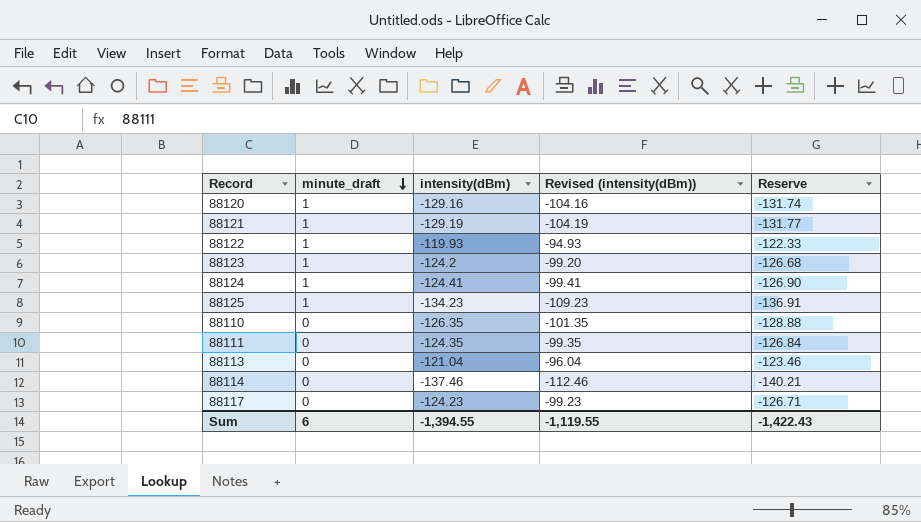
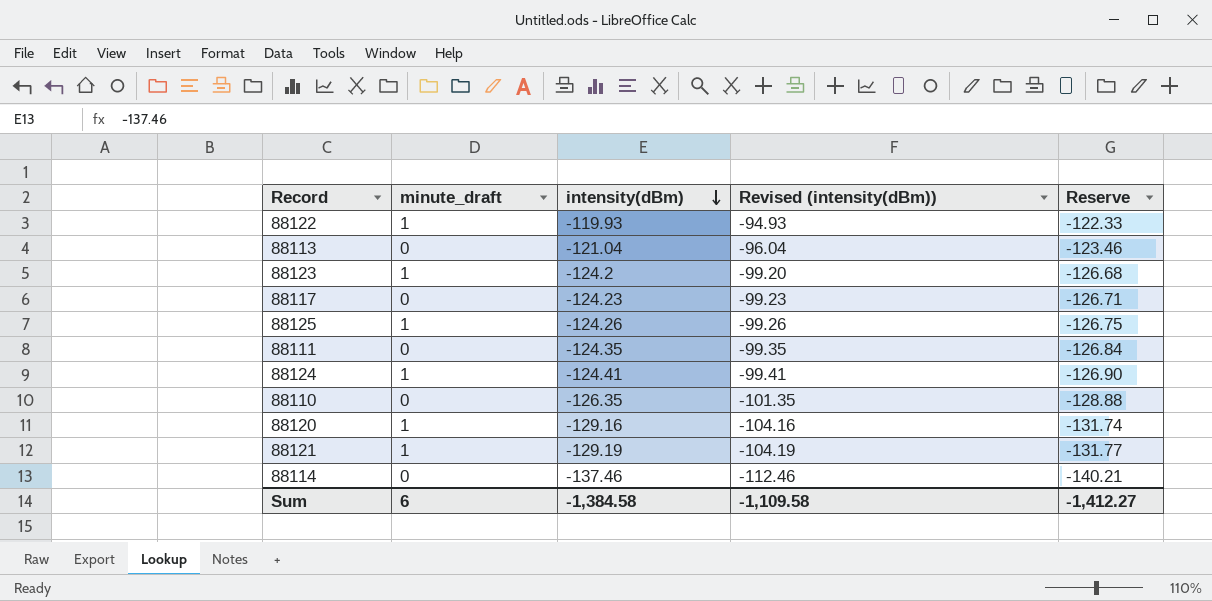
row order: minute_draft descending -> intensity(dBm) descending
88125 | intensity(dBm): -134.23 -> -124.26
88125 | Revised (intensity(dBm)): -109.23 -> -99.26
88125 | Reserve: -136.91 -> -126.75
Sum | intensity(dBm): -1,394.55 -> -1,384.58
Sum | Revised (intensity(dBm)): -1,119.55 -> -1,109.58
Sum | Reserve: -1,422.43 -> -1,412.27

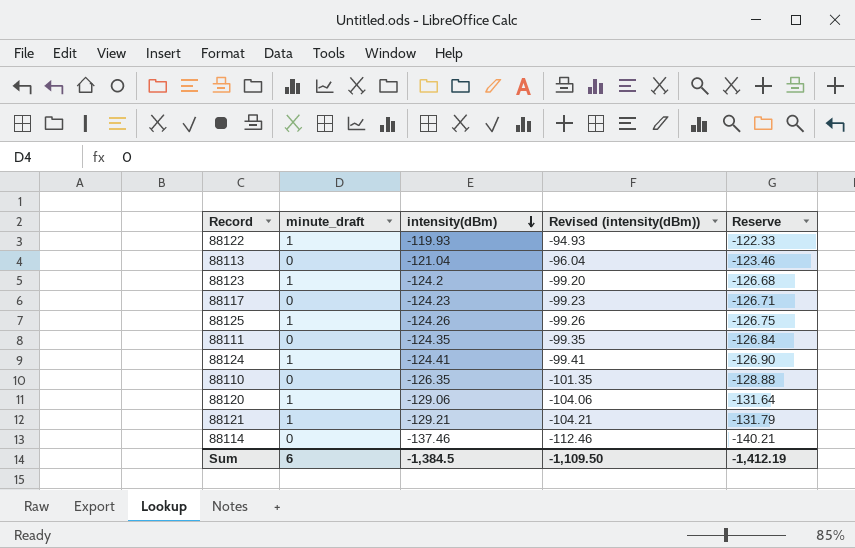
88120 | intensity(dBm): -129.16 -> -129.06
88120 | Revised (intensity(dBm)): -104.16 -> -104.06
88120 | Reserve: -131.74 -> -131.64
88121 | intensity(dBm): -129.19 -> -129.21
88121 | Revised (intensity(dBm)): -104.19 -> -104.21
88121 | Reserve: -131.77 -> -131.79
Sum | intensity(dBm): -1,384.58 -> -1,384.5
Sum | Revised (intensity(dBm)): -1,109.58 -> -1,109.50
Sum | Reserve: -1,412.27 -> -1,412.19

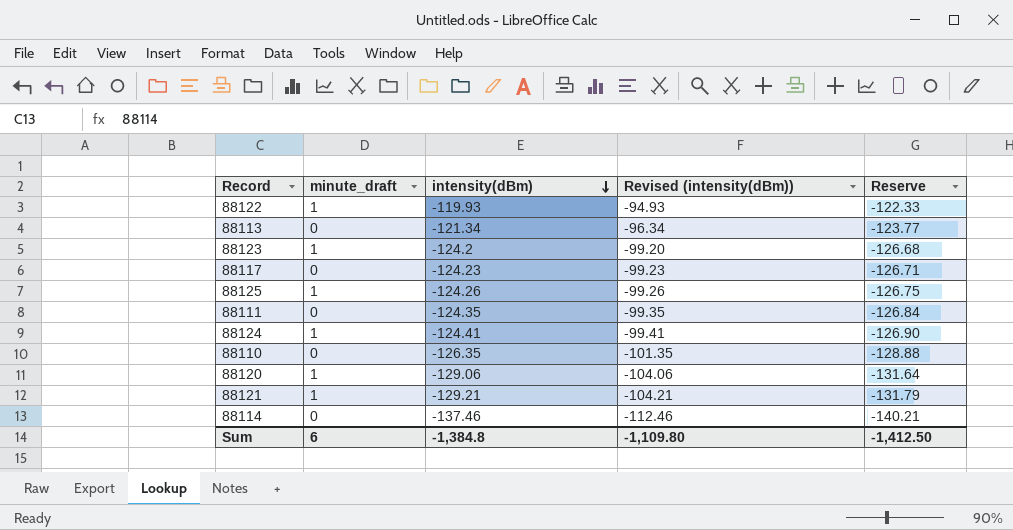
88113 | intensity(dBm): -121.04 -> -121.34
88113 | Revised (intensity(dBm)): -96.04 -> -96.34
88113 | Reserve: -123.46 -> -123.77
Sum | intensity(dBm): -1,384.5 -> -1,384.8
Sum | Revised (intensity(dBm)): -1,109.50 -> -1,109.80
Sum | Reserve: -1,412.19 -> -1,412.50

